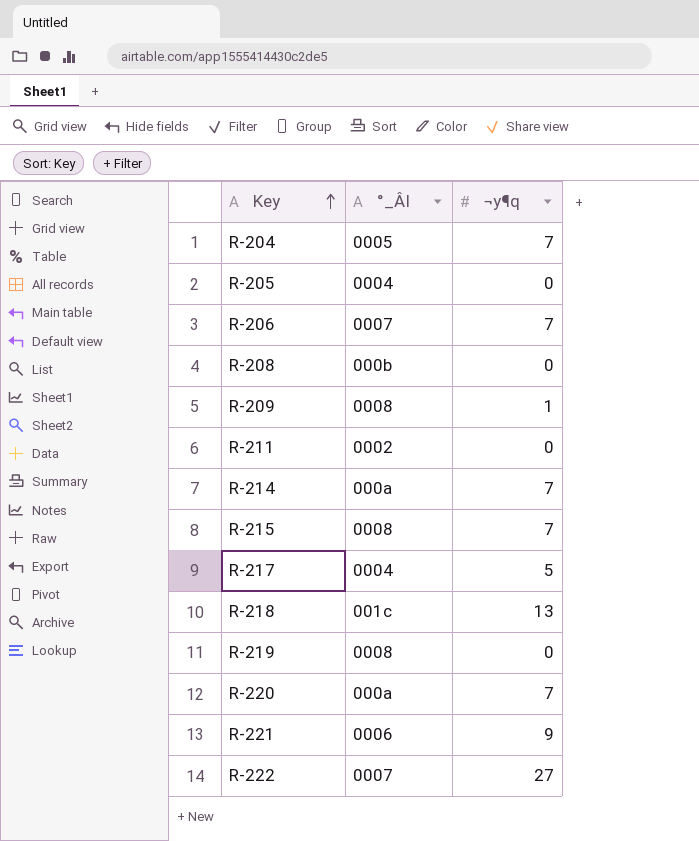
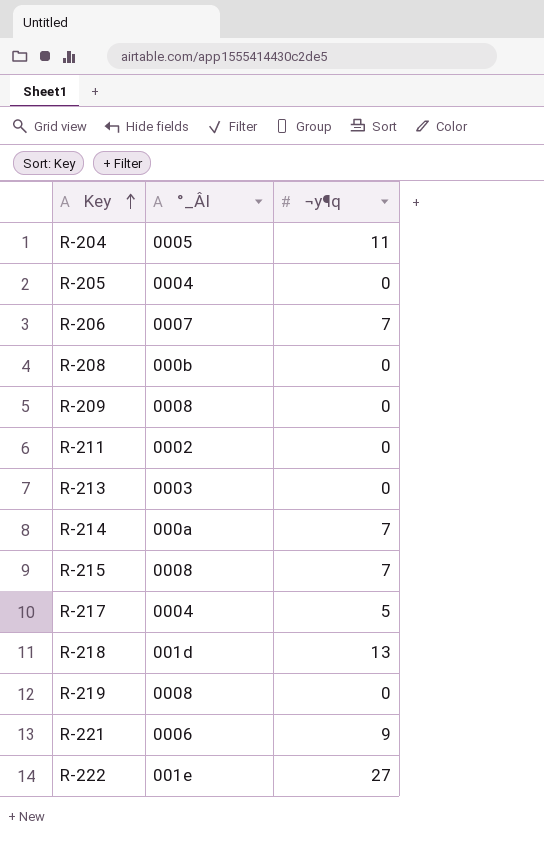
row R-220: 000a | 7 -> none
R-204 | ¬y¶q: 7 -> 11
R-209 | ¬y¶q: 1 -> 0
row R-213: none -> 0003 | 0
R-218 | °_ÂI: 001c -> 001d
R-222 | °_ÂI: 0007 -> 001e

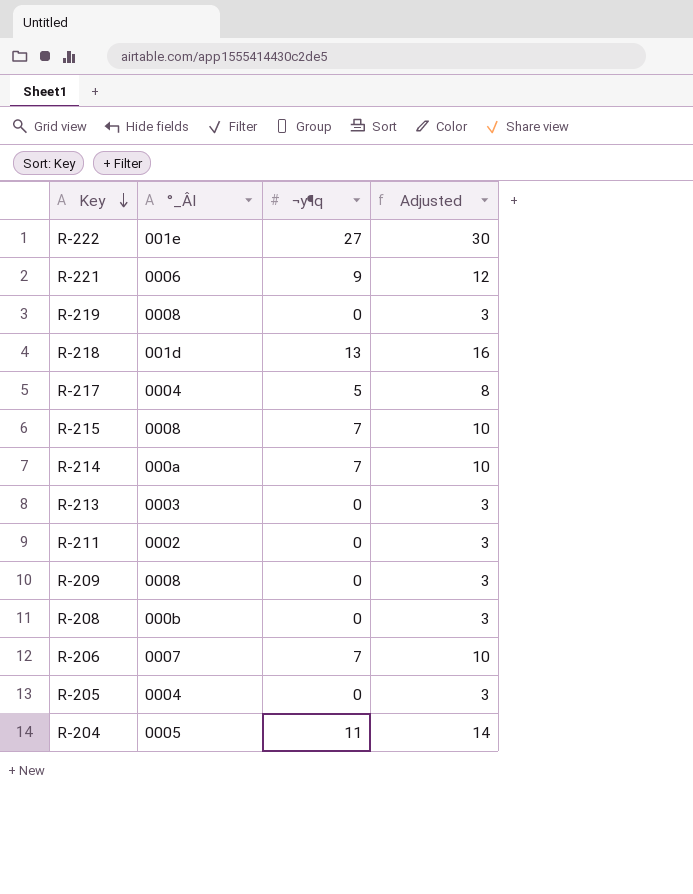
row order: Key ascending -> Key descending
column Adjusted | formula: none -> [¬y¶q] + 3

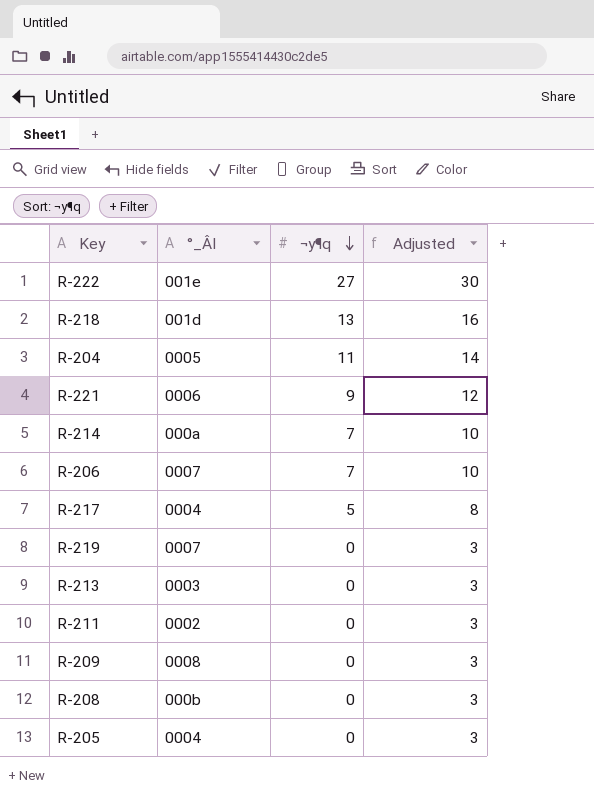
row order: Key descending -> ¬y¶q descending
row R-215: 0008 | 7 | 10 -> none
R-219 | °_ÂI: 0008 -> 0007

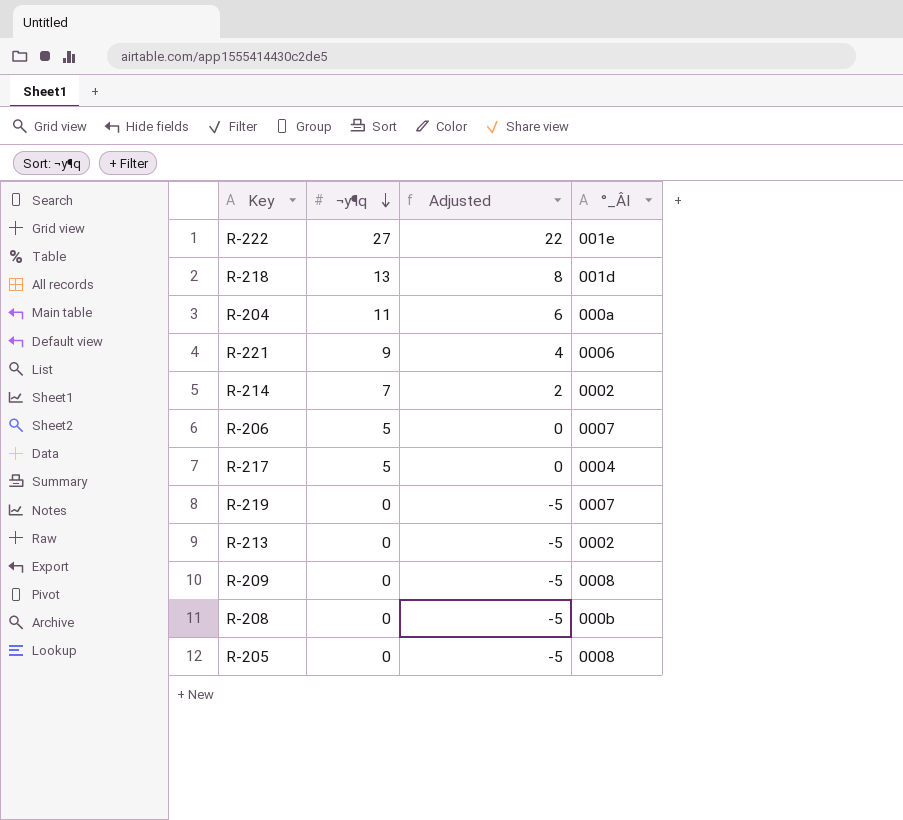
column Adjusted | formula: [¬y¶q] + 3 -> [¬y¶q] - 5
column °_ÂI | position: 2 -> 4
row R-211: 0002 | 0 | 3 -> none
R-204 | °_ÂI: 0005 -> 000a
R-214 | °_ÂI: 000a -> 0002
R-206 | ¬y¶q: 7 -> 5
R-213 | °_ÂI: 0003 -> 0002
R-205 | °_ÂI: 0004 -> 0008

